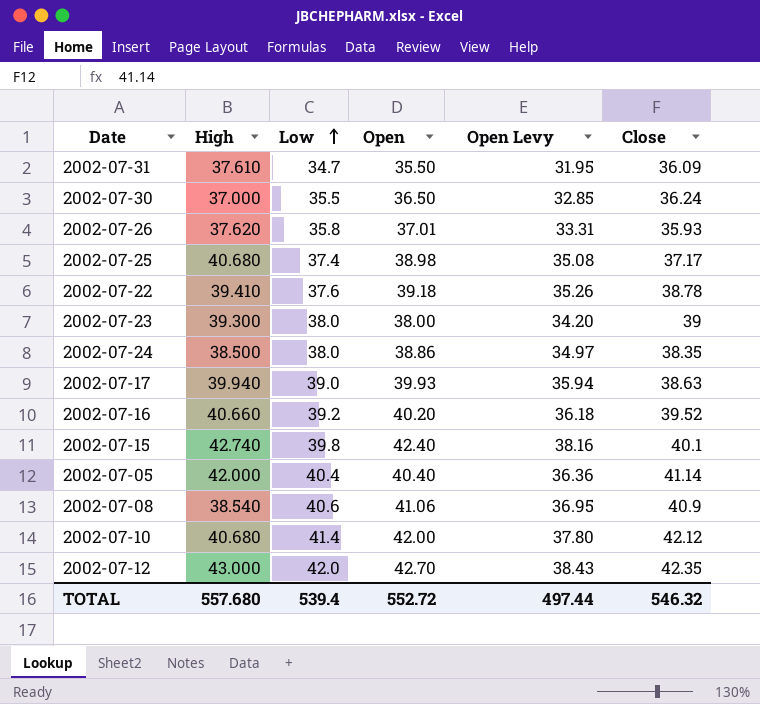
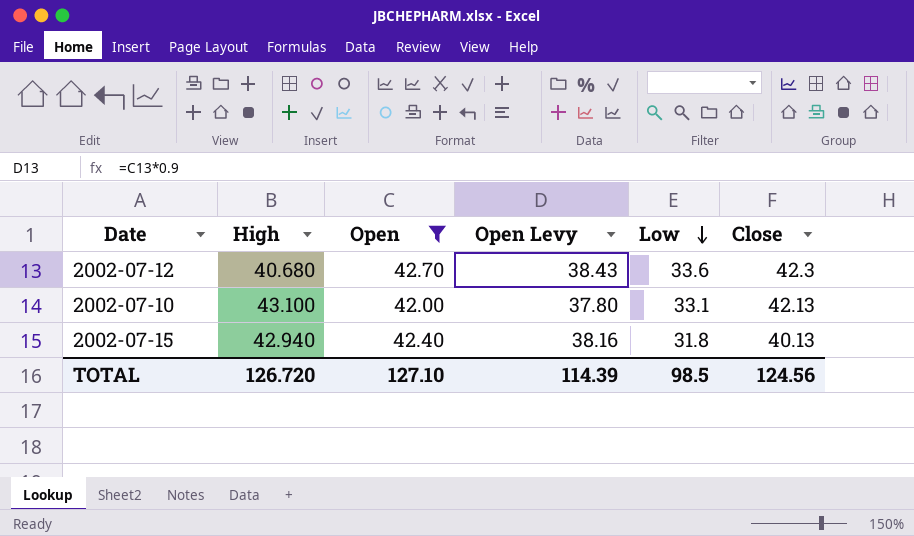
filter: none -> Open >= 42.00
row order: Low ascending -> Low descending
column Low | position: 3 -> 5
2002-07-12 | High: 43.000 -> 40.680
2002-07-12 | Low: 42.0 -> 33.6
2002-07-12 | Close: 42.35 -> 42.3
2002-07-10 | High: 40.680 -> 43.100
2002-07-10 | Low: 41.4 -> 33.1
2002-07-10 | Close: 42.12 -> 42.13
2002-07-15 | High: 42.740 -> 42.940
2002-07-15 | Low: 39.8 -> 31.8
2002-07-15 | Close: 40.1 -> 40.13
TOTAL | High: 557.680 -> 126.720
TOTAL | Open: 552.72 -> 127.10
TOTAL | Open Levy: 497.44 -> 114.39
TOTAL | Low: 539.4 -> 98.5
TOTAL | Close: 546.32 -> 124.56

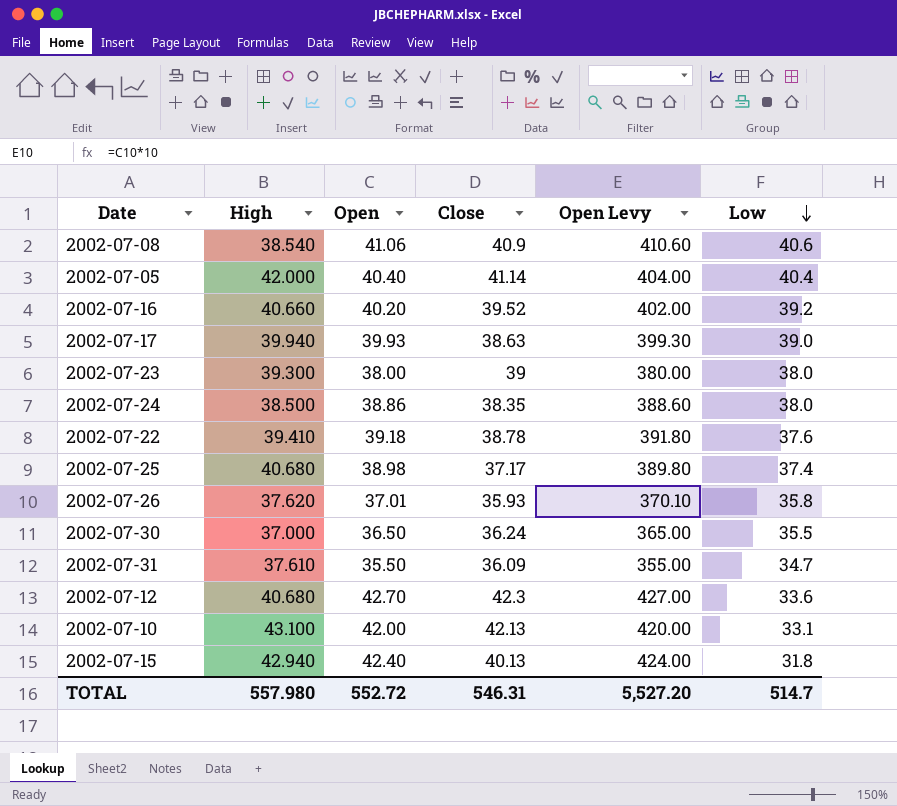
filter: Open >= 42.00 -> none
column Close | position: 6 -> 4
column Open Levy | formula: [Open] * 0.9 -> [Open] * 10
TOTAL | High: 126.720 -> 557.980
TOTAL | Open: 127.10 -> 552.72
TOTAL | Close: 124.56 -> 546.31
TOTAL | Open Levy: 114.39 -> 5,527.20
TOTAL | Low: 98.5 -> 514.7

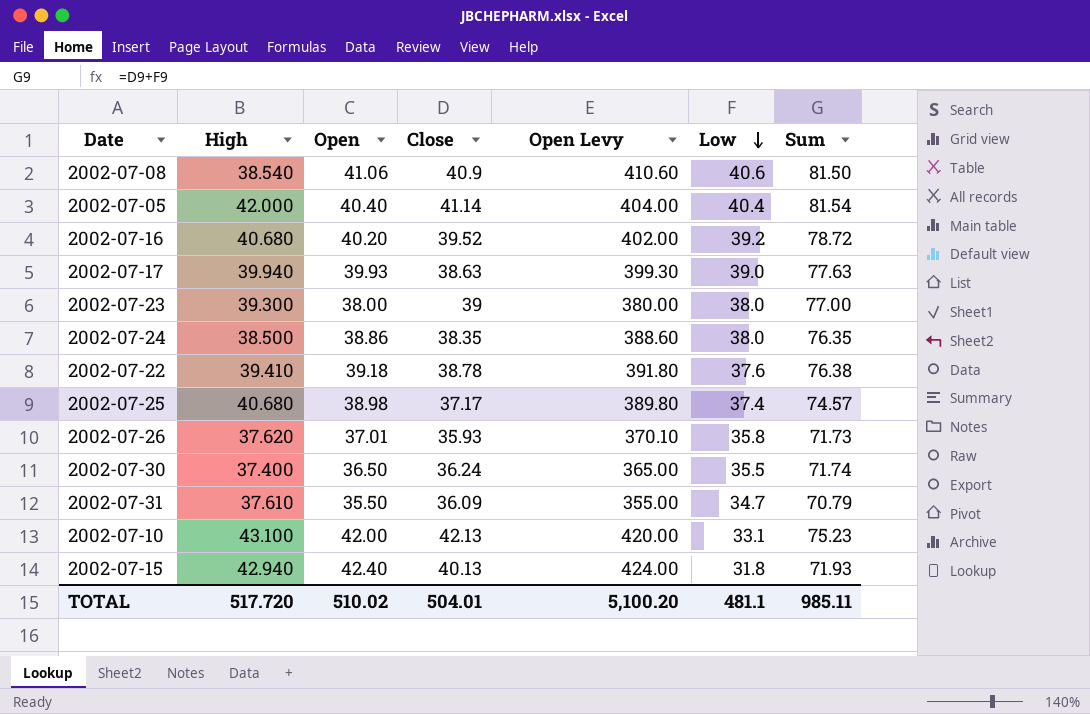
column Sum | formula: none -> [Close] + [Low]
row 2002-07-12: 40.680 | 42.70 | 42.3 | 427.00 | 33.6 -> none
2002-07-16 | High: 40.660 -> 40.680
2002-07-30 | High: 37.000 -> 37.400
TOTAL | High: 557.980 -> 517.720
TOTAL | Open: 552.72 -> 510.02
TOTAL | Close: 546.31 -> 504.01
TOTAL | Open Levy: 5,527.20 -> 5,100.20
TOTAL | Low: 514.7 -> 481.1

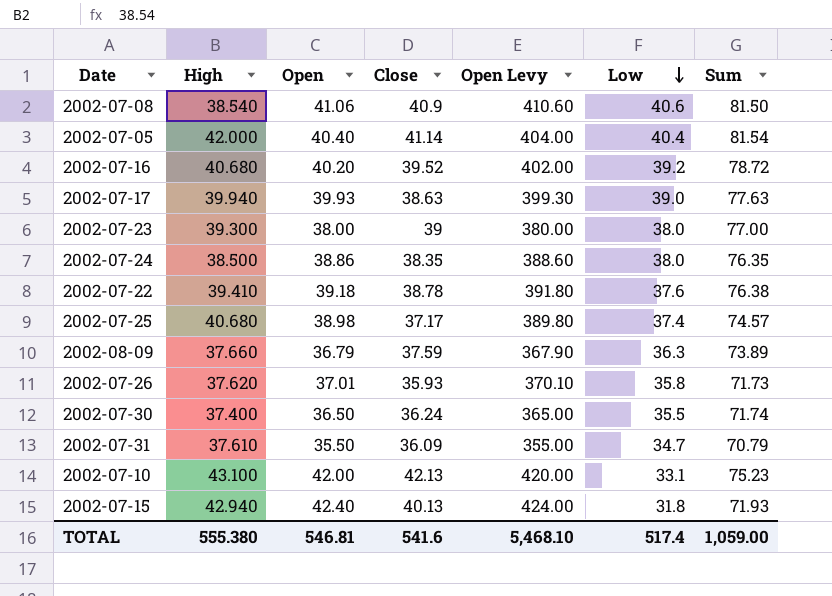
row 2002-08-09: none -> 37.660 | 36.79 | 37.59 | 367.90 | 36.3 | 73.89
TOTAL | High: 517.720 -> 555.380
TOTAL | Open: 510.02 -> 546.81
TOTAL | Close: 504.01 -> 541.6
TOTAL | Open Levy: 5,100.20 -> 5,468.10
TOTAL | Low: 481.1 -> 517.4
TOTAL | Sum: 985.11 -> 1,059.00

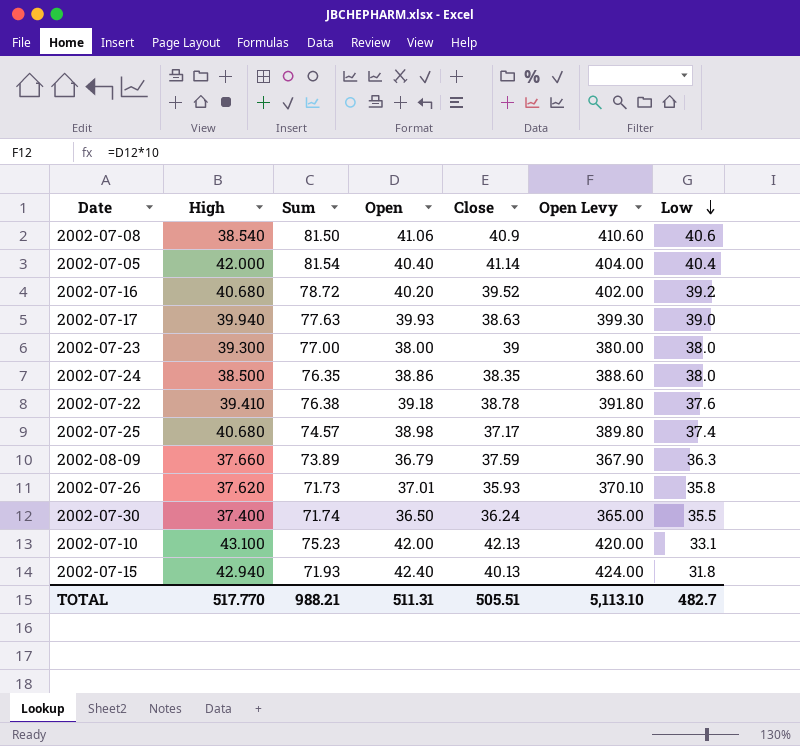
column Sum | position: 7 -> 3
row 2002-07-31: 37.610 | 35.50 | 36.09 | 355.00 | 34.7 | 70.79 -> none
TOTAL | High: 555.380 -> 517.770
TOTAL | Sum: 1,059.00 -> 988.21
TOTAL | Open: 546.81 -> 511.31
TOTAL | Close: 541.6 -> 505.51
TOTAL | Open Levy: 5,468.10 -> 5,113.10
TOTAL | Low: 517.4 -> 482.7

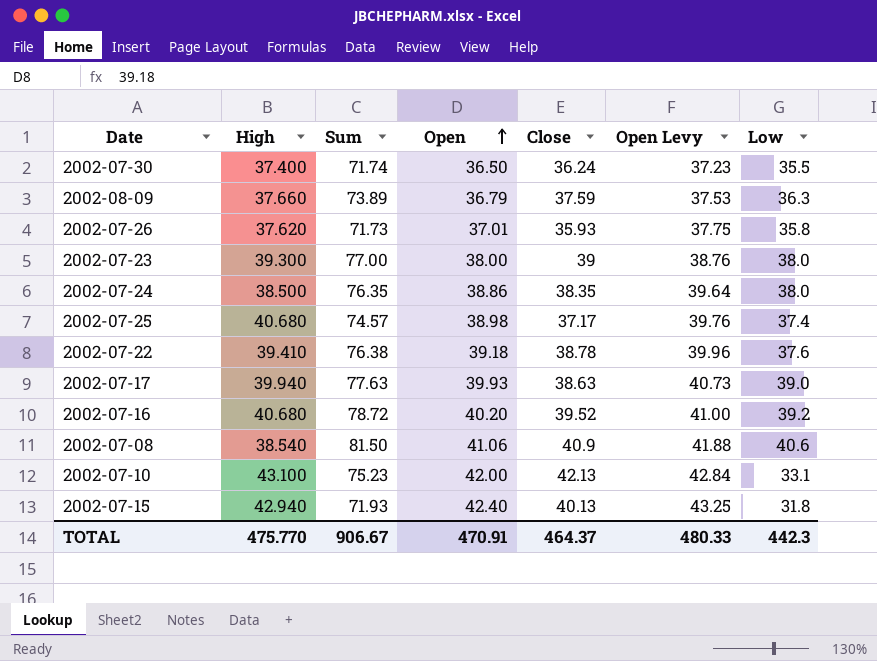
row order: Low descending -> Open ascending
column Open Levy | formula: [Open] * 10 -> [Open] * 1.02
row 2002-07-05: 42.000 | 81.54 | 40.40 | 41.14 | 404.00 | 40.4 -> none
TOTAL | High: 517.770 -> 475.770
TOTAL | Sum: 988.21 -> 906.67
TOTAL | Open: 511.31 -> 470.91
TOTAL | Close: 505.51 -> 464.37
TOTAL | Open Levy: 5,113.10 -> 480.33
TOTAL | Low: 482.7 -> 442.3

